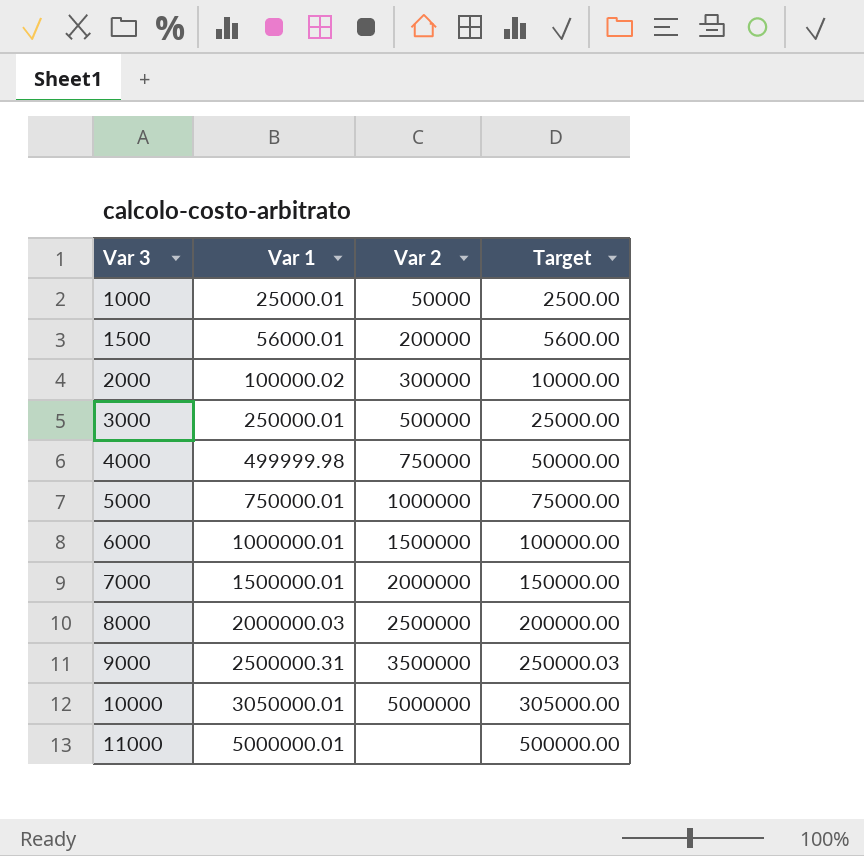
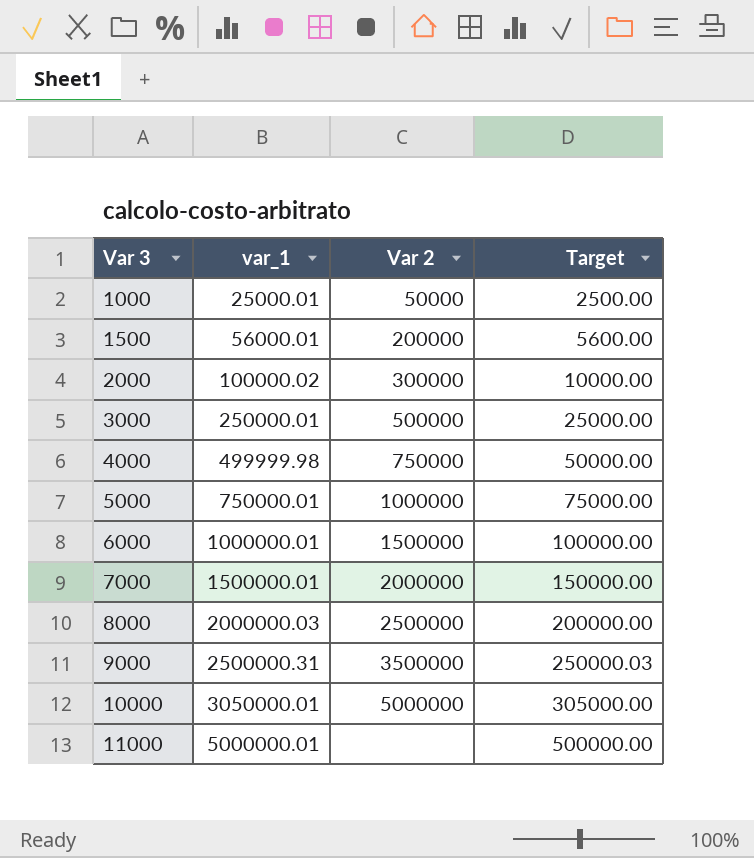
column name: Var 1 -> var_1

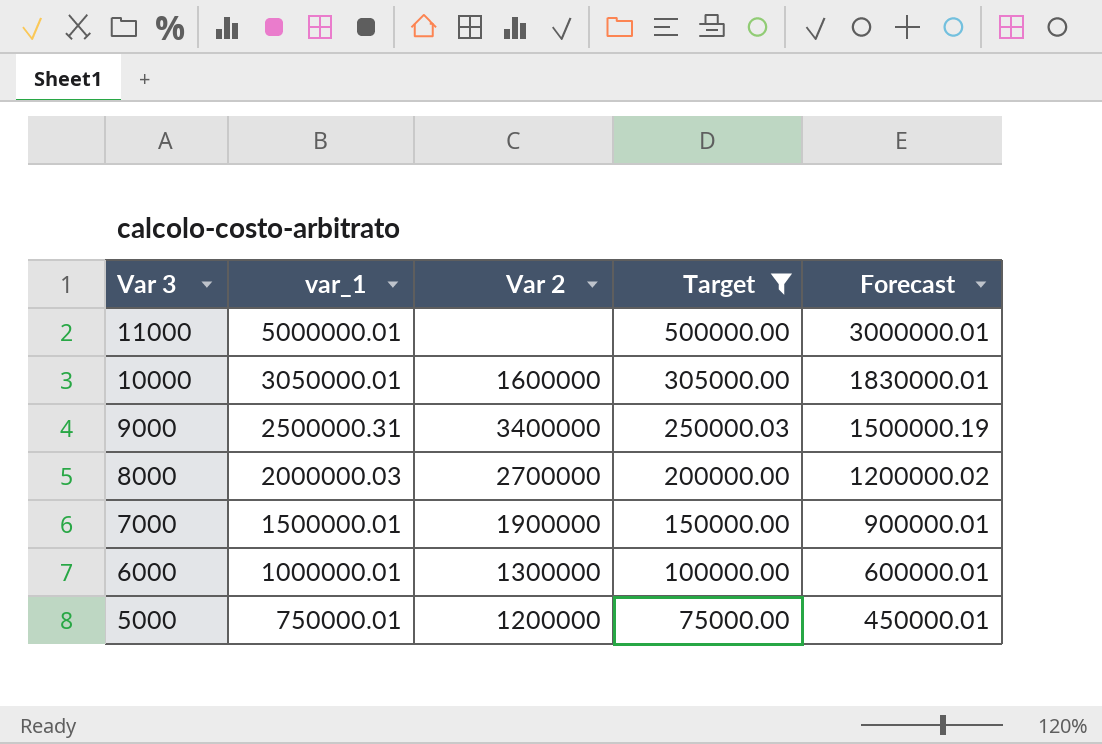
filter: none -> Target >= 75000.00
row order: Var 3 ascending -> Var 3 descending
column Forecast | formula: none -> [var_1] * 0.6
10000 | Var 2: 5000000 -> 1600000
9000 | Var 2: 3500000 -> 3400000
8000 | Var 2: 2500000 -> 2700000
7000 | Var 2: 2000000 -> 1900000
6000 | Var 2: 1500000 -> 1300000
5000 | Var 2: 1000000 -> 1200000

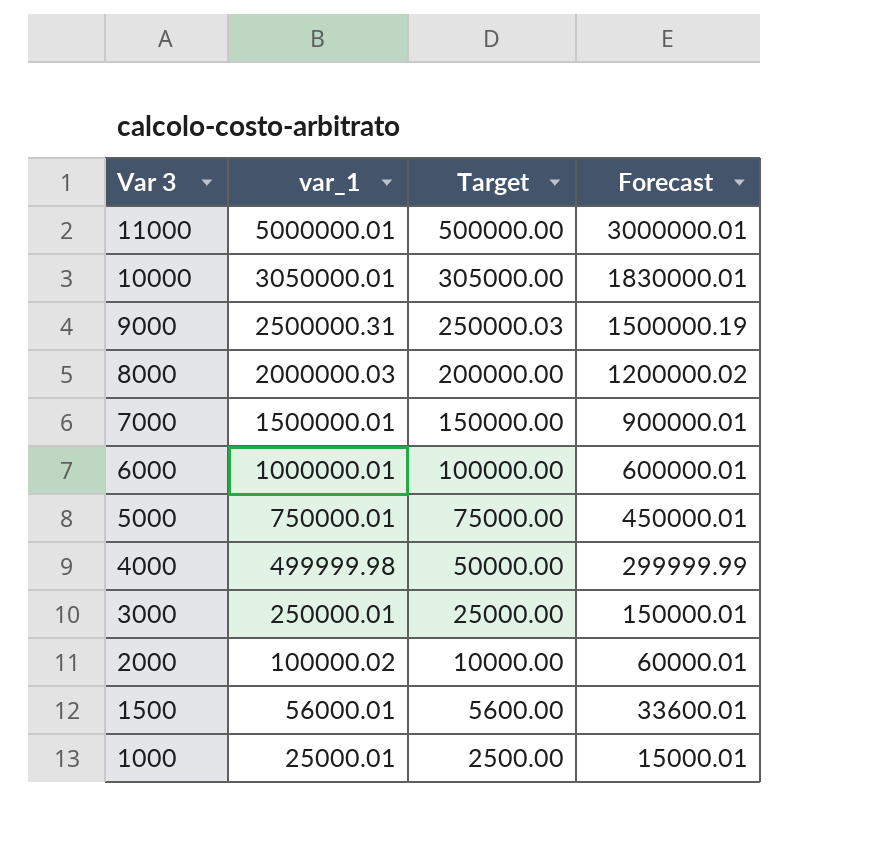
filter: Target >= 75000.00 -> none
column Var 2 | position: 3 -> none

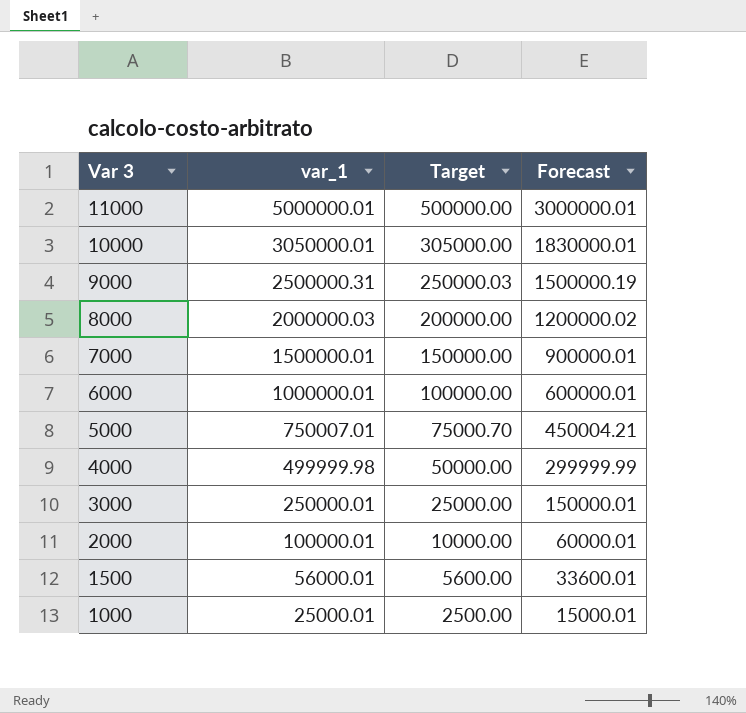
5000 | var_1: 750000.01 -> 750007.01
5000 | Target: 75000.00 -> 75000.70
5000 | Forecast: 450000.01 -> 450004.21
2000 | var_1: 100000.02 -> 100000.01

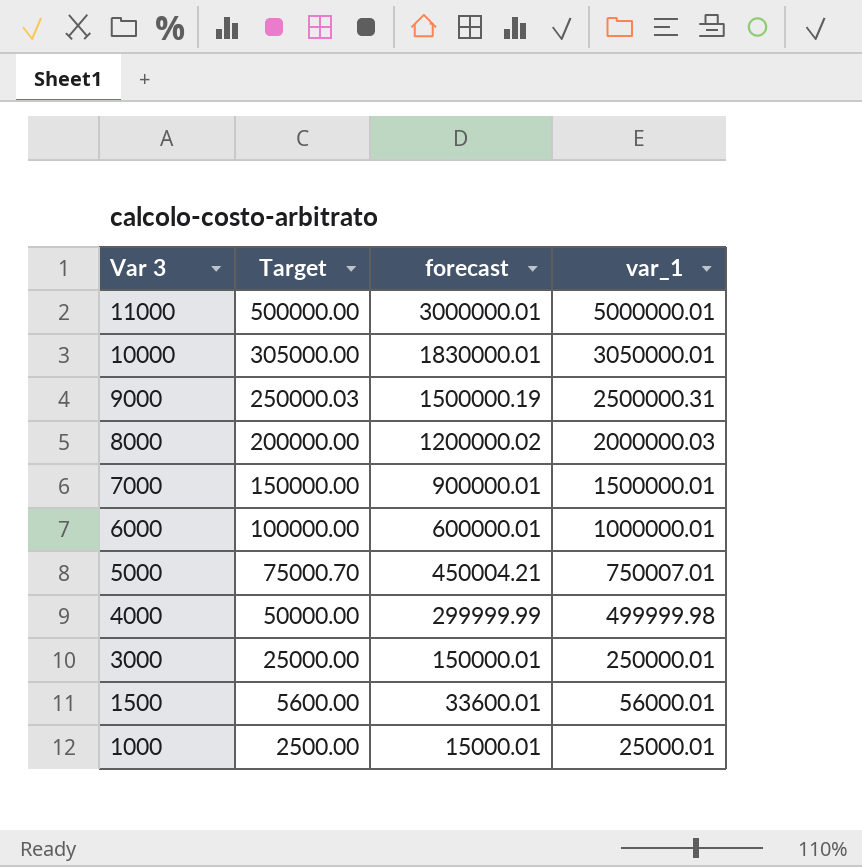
column name: Forecast -> forecast
column var_1 | position: 2 -> 4
row 2000: 100000.01 | 10000.00 | 60000.01 -> none

